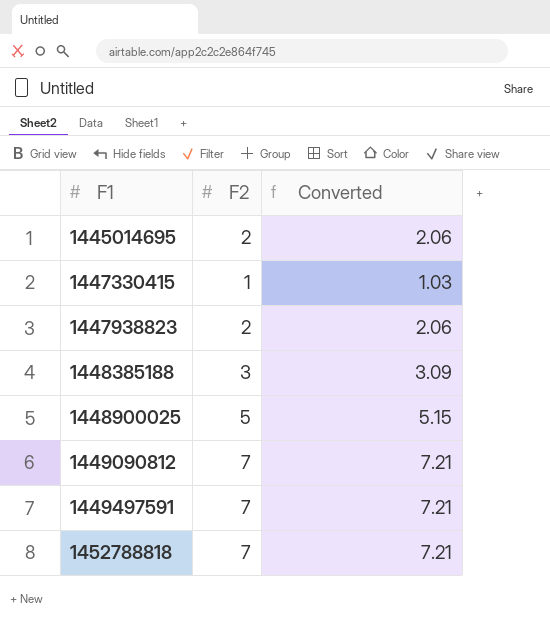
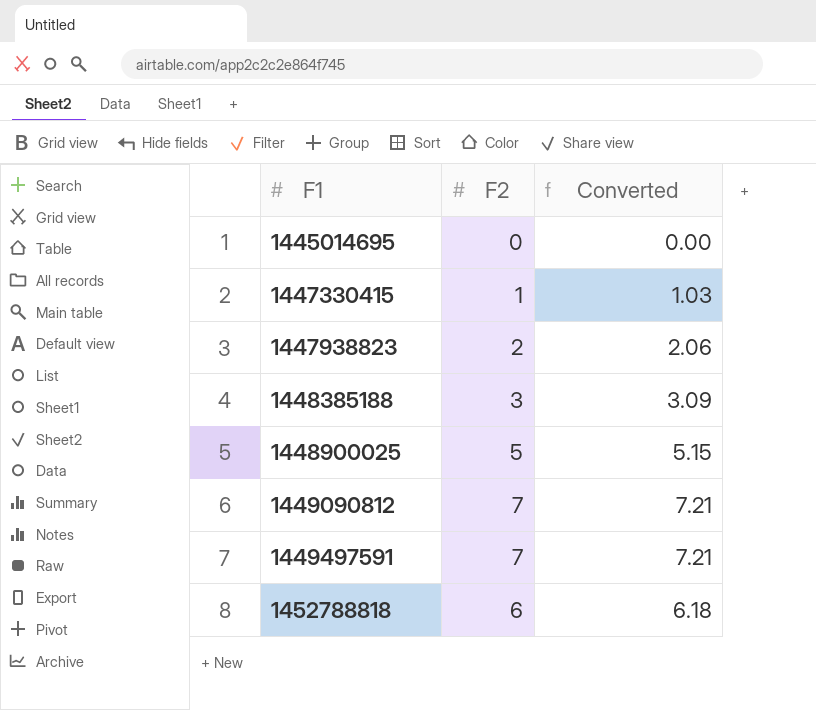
1445014695 | F2: 2 -> 0
1445014695 | Converted: 2.06 -> 0.00
1452788818 | F2: 7 -> 6
1452788818 | Converted: 7.21 -> 6.18

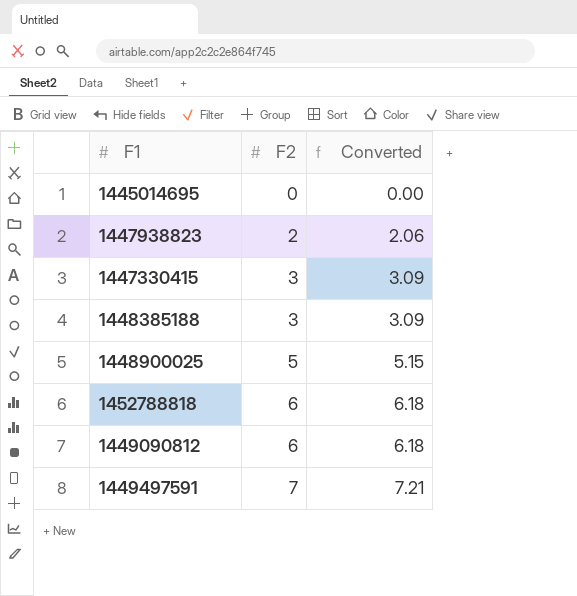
row order: F1 ascending -> F2 ascending
1447330415 | F2: 1 -> 3
1447330415 | Converted: 1.03 -> 3.09
1449090812 | F2: 7 -> 6
1449090812 | Converted: 7.21 -> 6.18

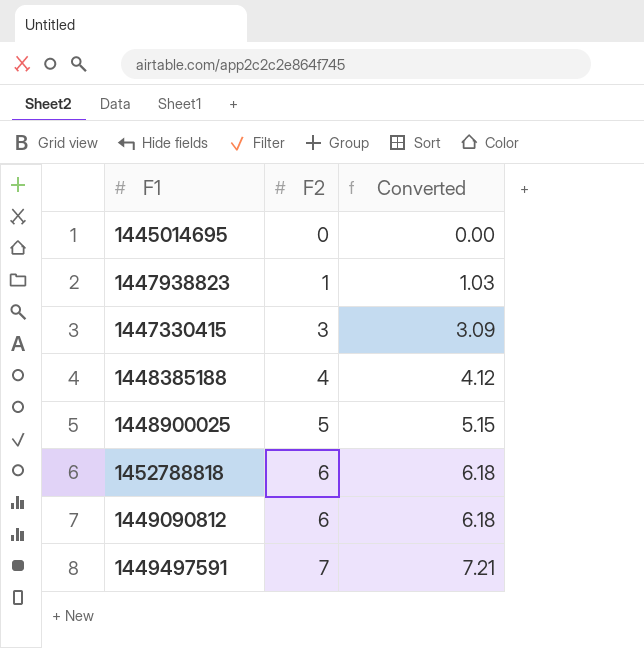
1447938823 | F2: 2 -> 1
1447938823 | Converted: 2.06 -> 1.03
1448385188 | F2: 3 -> 4
1448385188 | Converted: 3.09 -> 4.12

